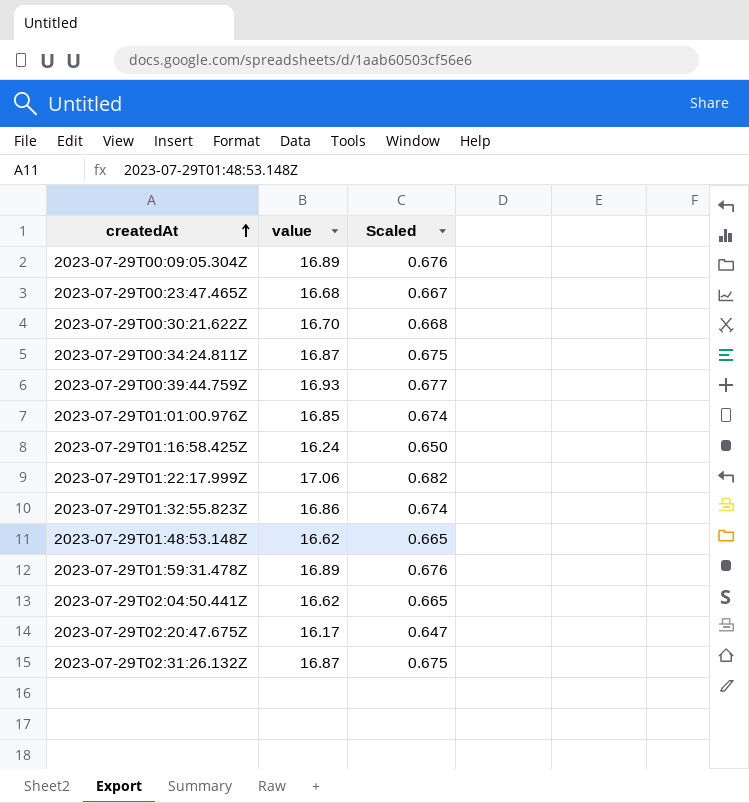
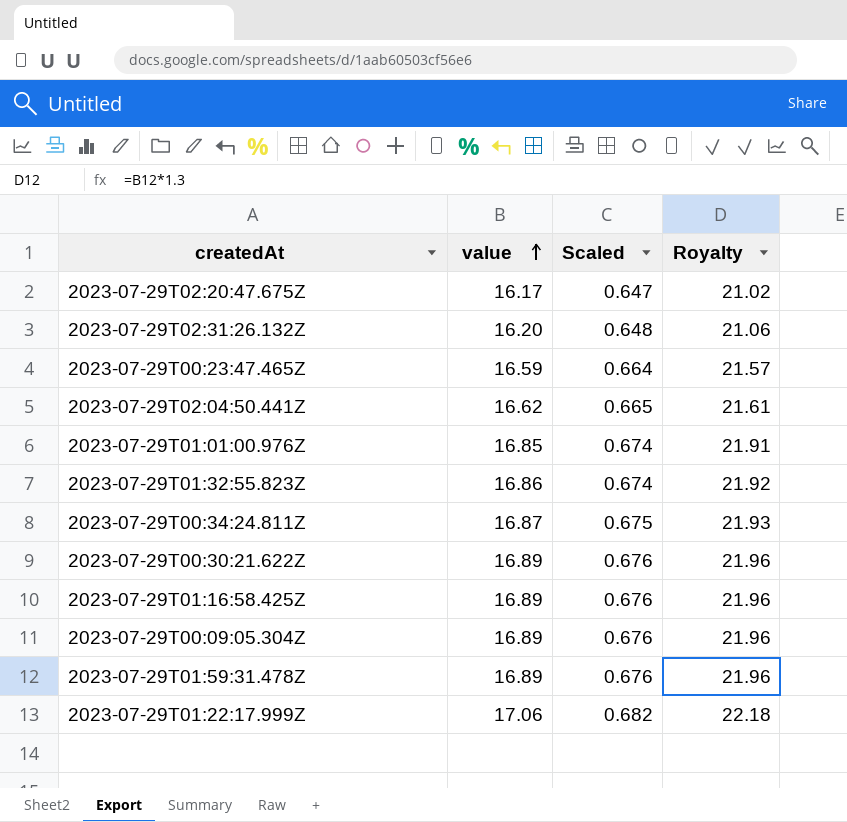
row order: createdAt ascending -> value ascending
column Royalty | formula: none -> [value] * 1.3
row 2023-07-29T00:39:44.759Z: 16.93 | 0.677 -> none
row 2023-07-29T01:48:53.148Z: 16.62 | 0.665 -> none
2023-07-29T02:31:26.132Z | value: 16.87 -> 16.20
2023-07-29T02:31:26.132Z | Scaled: 0.675 -> 0.648
2023-07-29T00:23:47.465Z | value: 16.68 -> 16.59
2023-07-29T00:23:47.465Z | Scaled: 0.667 -> 0.664
2023-07-29T00:30:21.622Z | value: 16.70 -> 16.89
2023-07-29T00:30:21.622Z | Scaled: 0.668 -> 0.676
2023-07-29T01:16:58.425Z | value: 16.24 -> 16.89
2023-07-29T01:16:58.425Z | Scaled: 0.650 -> 0.676

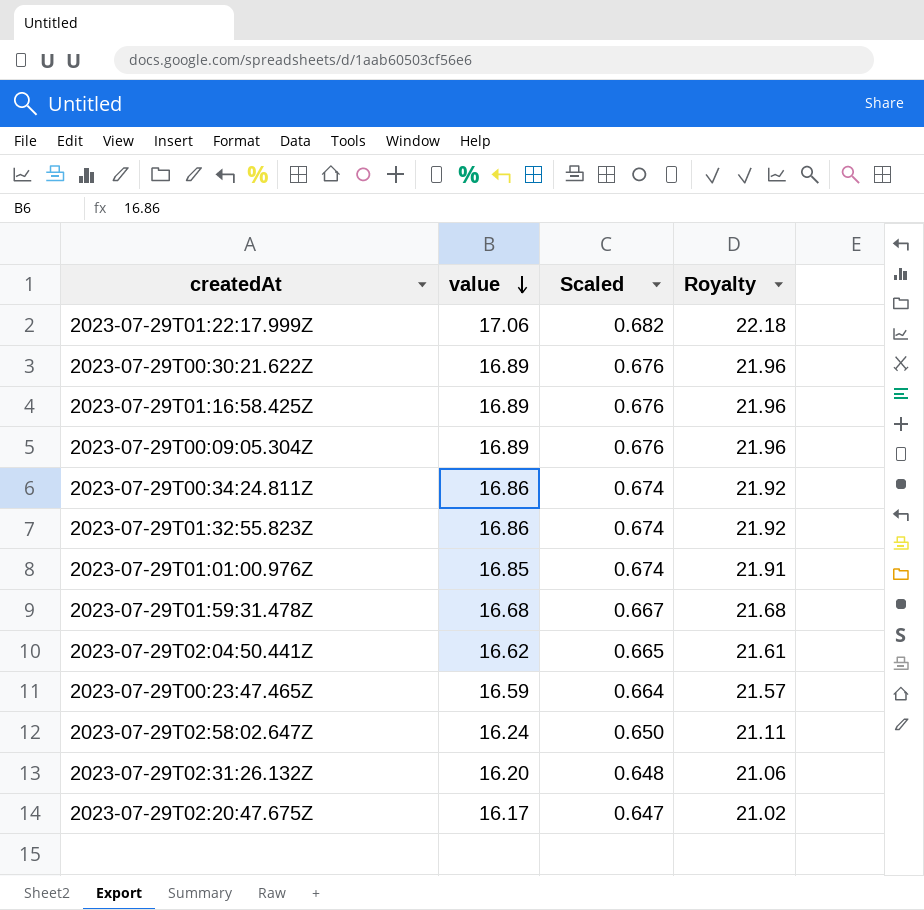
row order: value ascending -> value descending
2023-07-29T00:34:24.811Z | value: 16.87 -> 16.86
2023-07-29T00:34:24.811Z | Scaled: 0.675 -> 0.674
2023-07-29T00:34:24.811Z | Royalty: 21.93 -> 21.92
2023-07-29T01:59:31.478Z | value: 16.89 -> 16.68
2023-07-29T01:59:31.478Z | Scaled: 0.676 -> 0.667
2023-07-29T01:59:31.478Z | Royalty: 21.96 -> 21.68
row 2023-07-29T02:58:02.647Z: none -> 16.24 | 0.650 | 21.11

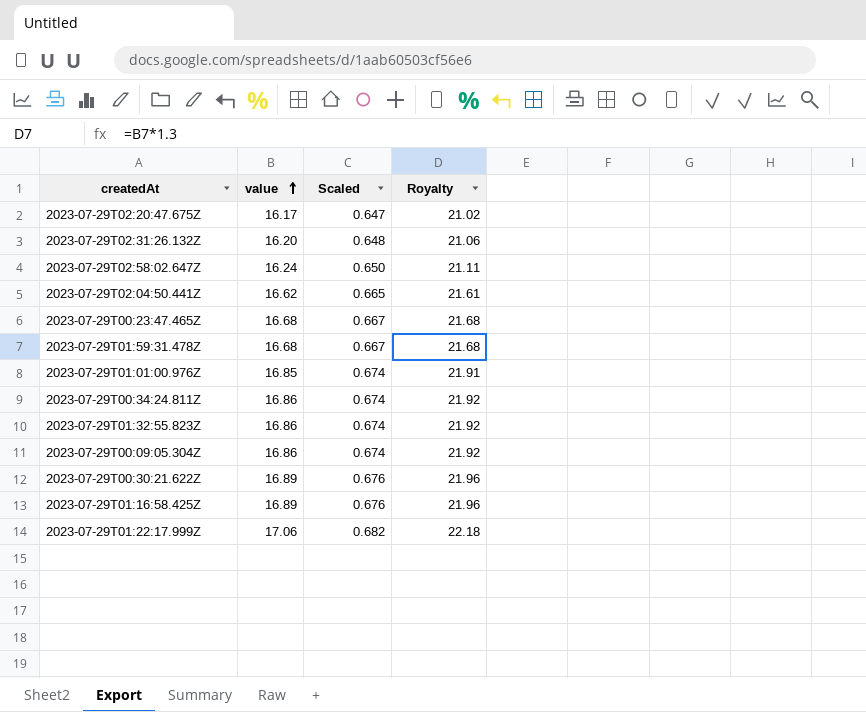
row order: value descending -> value ascending
2023-07-29T00:23:47.465Z | value: 16.59 -> 16.68
2023-07-29T00:23:47.465Z | Scaled: 0.664 -> 0.667
2023-07-29T00:23:47.465Z | Royalty: 21.57 -> 21.68
2023-07-29T00:09:05.304Z | value: 16.89 -> 16.86
2023-07-29T00:09:05.304Z | Scaled: 0.676 -> 0.674
2023-07-29T00:09:05.304Z | Royalty: 21.96 -> 21.92

